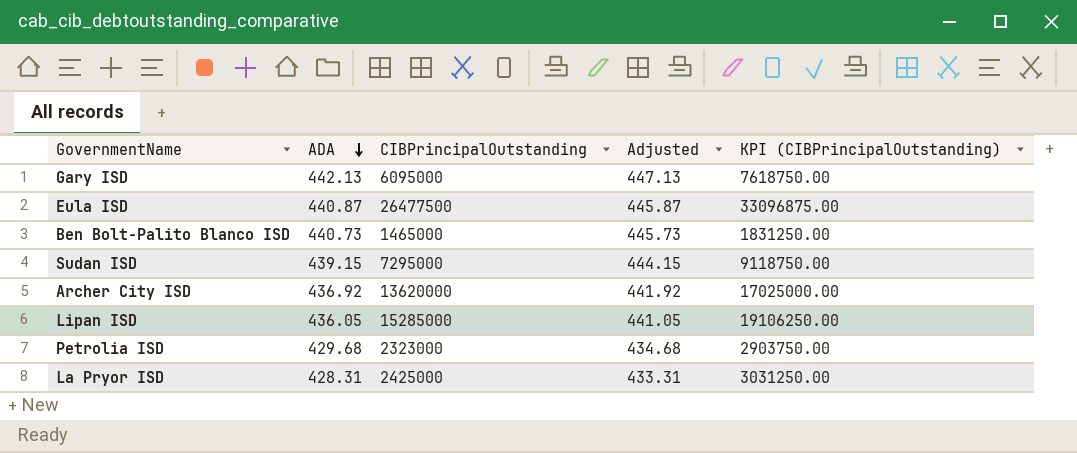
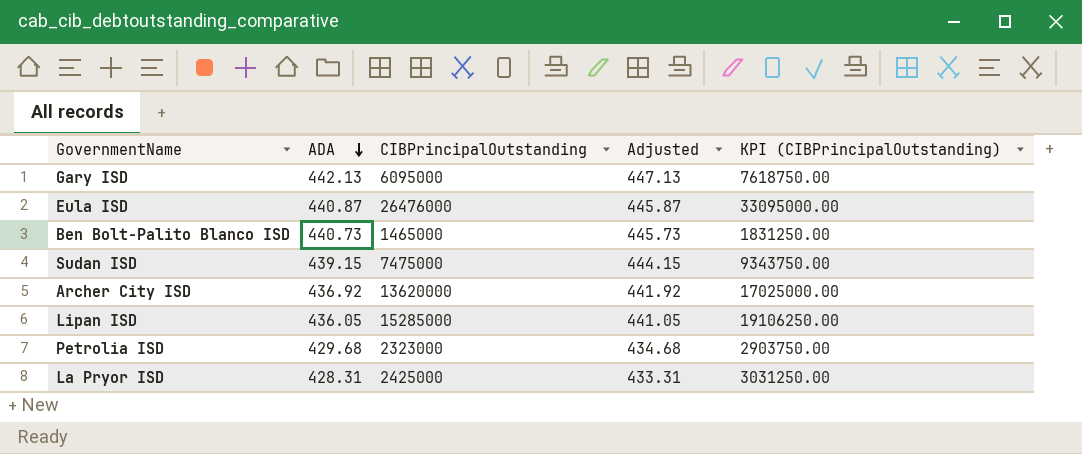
Eula ISD | CIBPrincipalOutstanding: 26477500 -> 26476000
Eula ISD | KPI (CIBPrincipalOutstanding): 33096875.00 -> 33095000.00
Sudan ISD | CIBPrincipalOutstanding: 7295000 -> 7475000
Sudan ISD | KPI (CIBPrincipalOutstanding): 9118750.00 -> 9343750.00

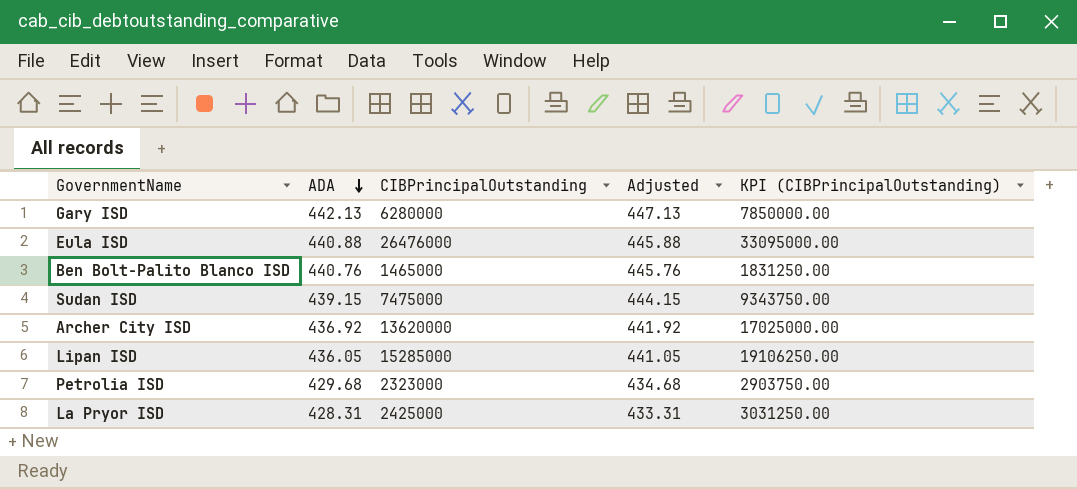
Gary ISD | CIBPrincipalOutstanding: 6095000 -> 6280000
Gary ISD | KPI (CIBPrincipalOutstanding): 7618750.00 -> 7850000.00
Eula ISD | ADA: 440.87 -> 440.88
Eula ISD | Adjusted: 445.87 -> 445.88
Ben Bolt-Palito Blanco ISD | ADA: 440.73 -> 440.76
Ben Bolt-Palito Blanco ISD | Adjusted: 445.73 -> 445.76

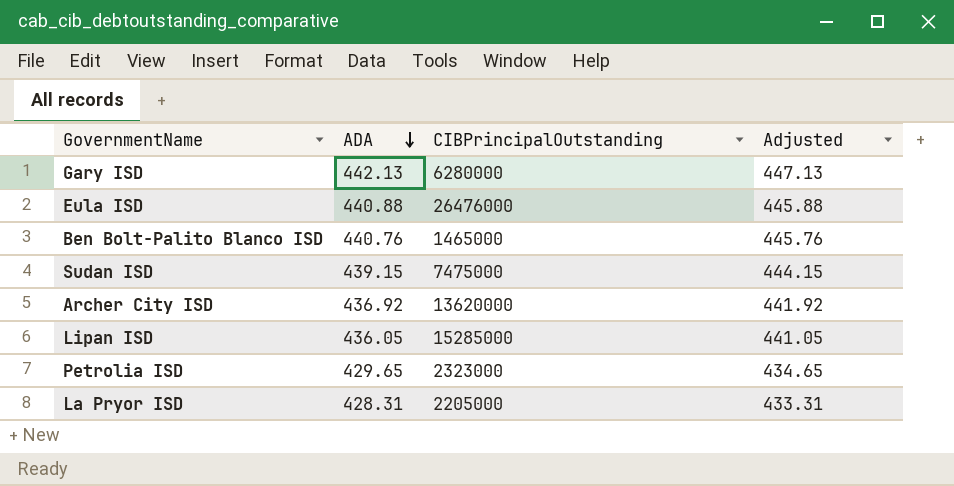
column KPI (CIBPrincipalOutstanding) | formula: [CIBPrincipalOutstanding] * 1.25 -> none
Petrolia ISD | ADA: 429.68 -> 429.65
Petrolia ISD | Adjusted: 434.68 -> 434.65
La Pryor ISD | CIBPrincipalOutstanding: 2425000 -> 2205000

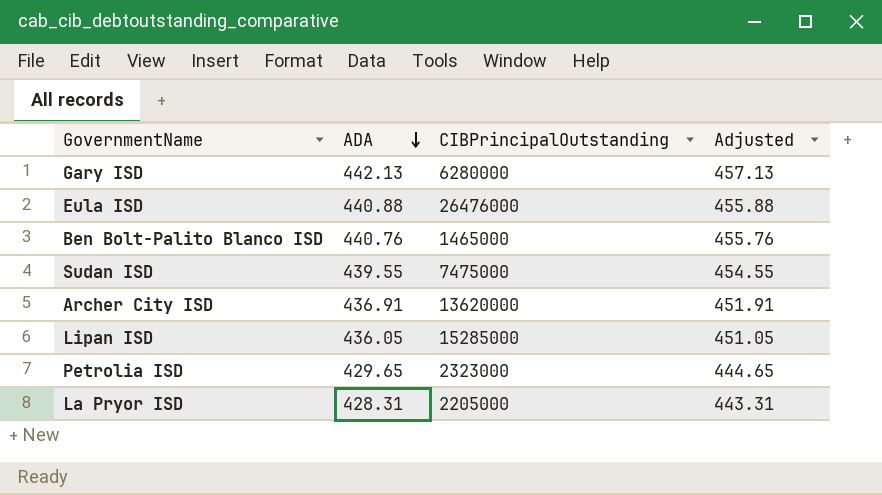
column Adjusted | formula: [ADA] + 5 -> [ADA] + 15
Sudan ISD | ADA: 439.15 -> 439.55
Archer City ISD | ADA: 436.92 -> 436.91

